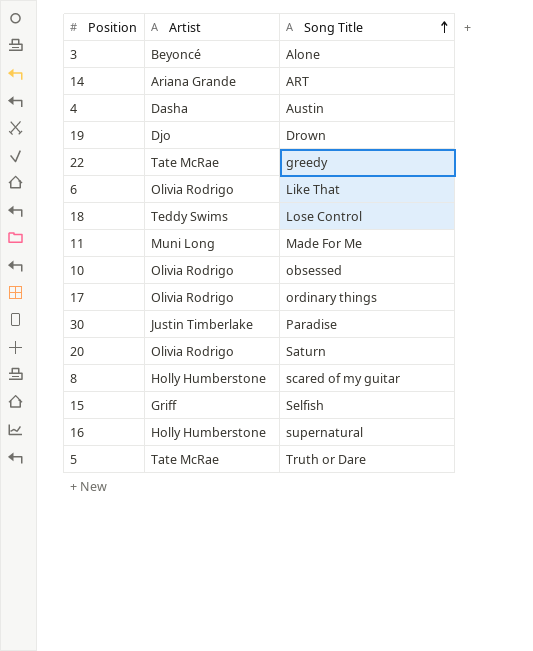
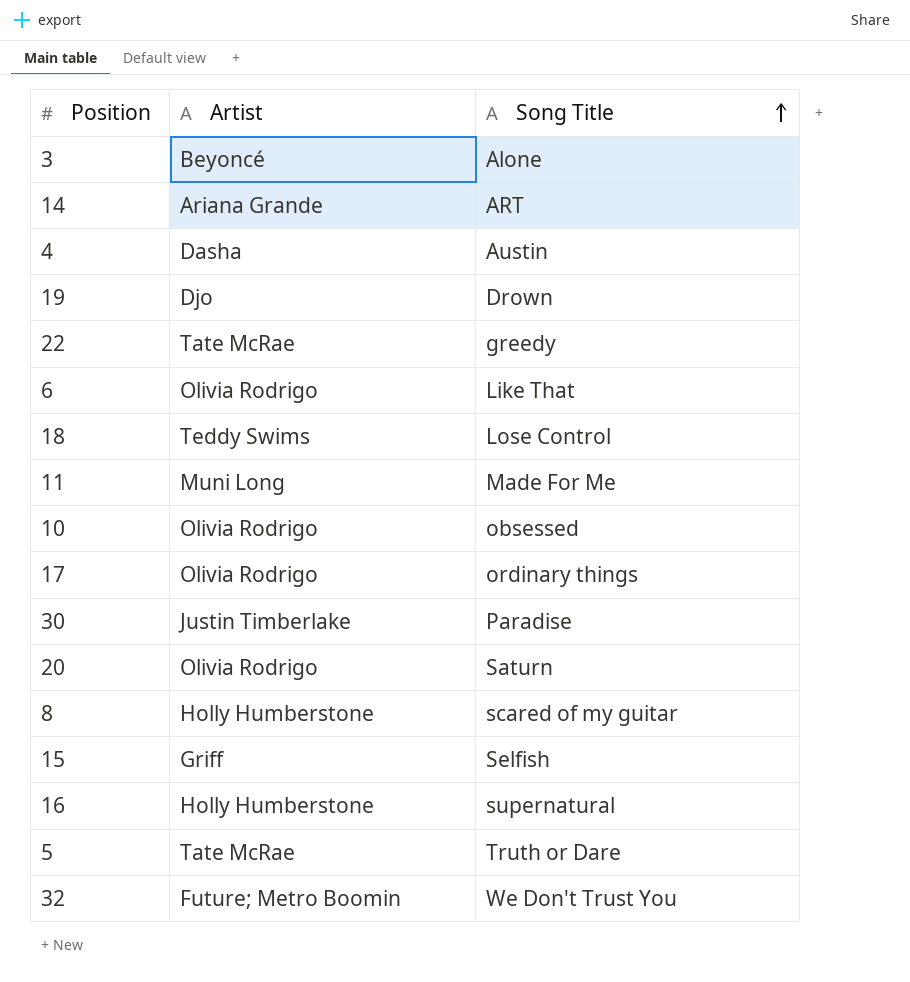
row 32: none -> Future; Metro Boomin | We Don't Trust You

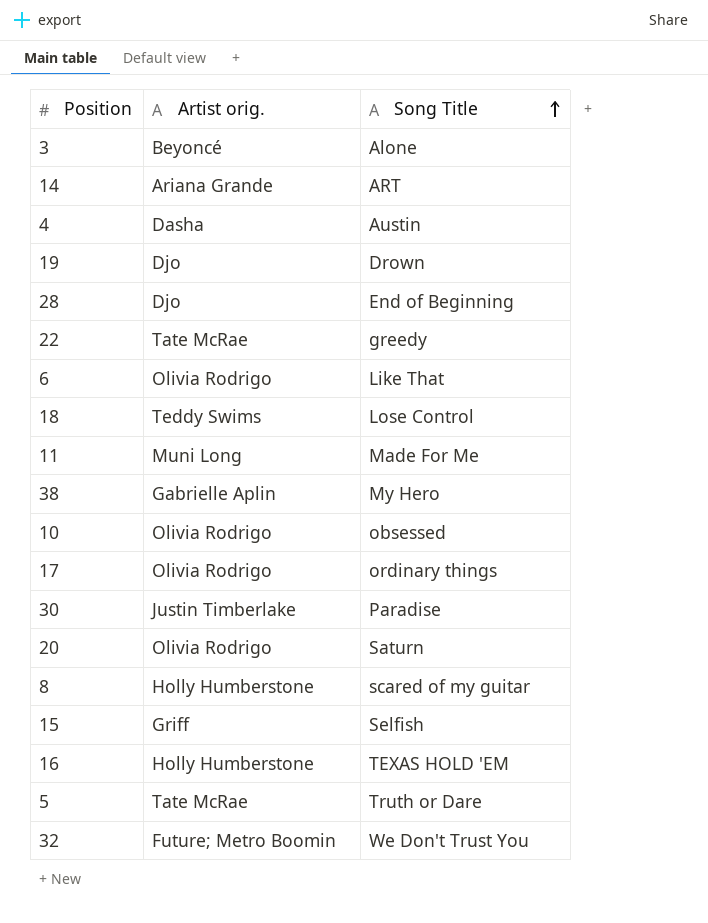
column name: Artist -> Artist orig.
row 28: none -> Djo | End of Beginning
row 38: none -> Gabrielle Aplin | My Hero
16 | Song Title: supernatural -> TEXAS HOLD 'EM

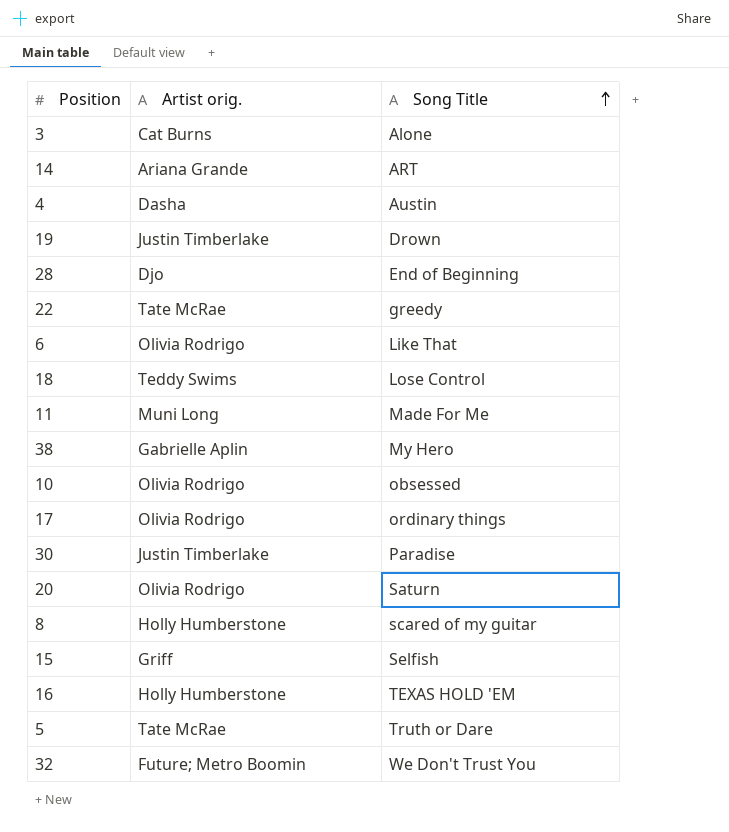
3 | Artist orig.: Beyoncé -> Cat Burns
19 | Artist orig.: Djo -> Justin Timberlake

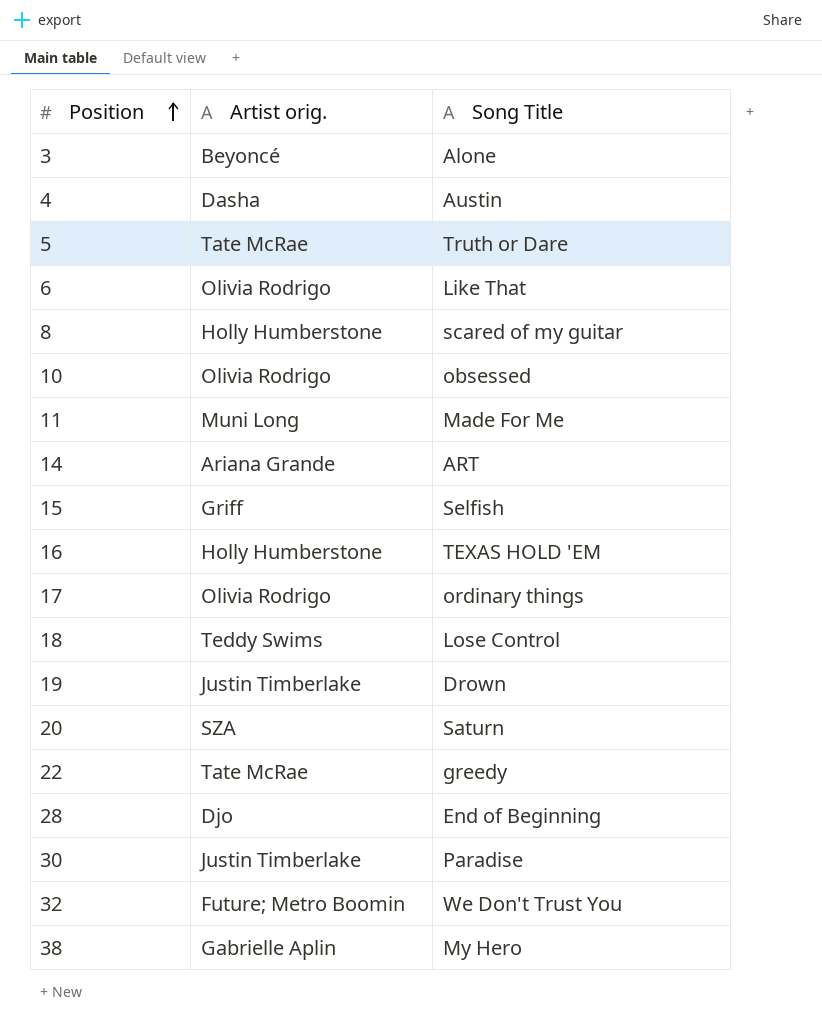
row order: Song Title ascending -> Position ascending
3 | Artist orig.: Cat Burns -> Beyoncé
20 | Artist orig.: Olivia Rodrigo -> SZA

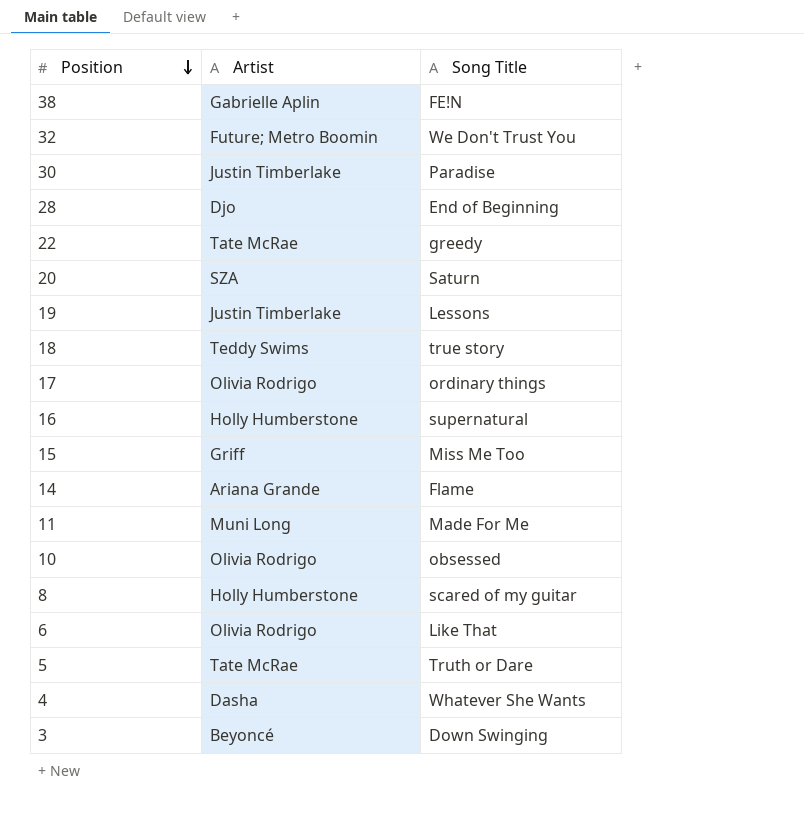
row order: Position ascending -> Position descending
column name: Artist orig. -> Artist
38 | Song Title: My Hero -> FE!N
19 | Song Title: Drown -> Lessons
18 | Song Title: Lose Control -> true story
16 | Song Title: TEXAS HOLD 'EM -> supernatural
15 | Song Title: Selfish -> Miss Me Too
14 | Song Title: ART -> Flame
4 | Song Title: Austin -> Whatever She Wants
3 | Song Title: Alone -> Down Swinging

